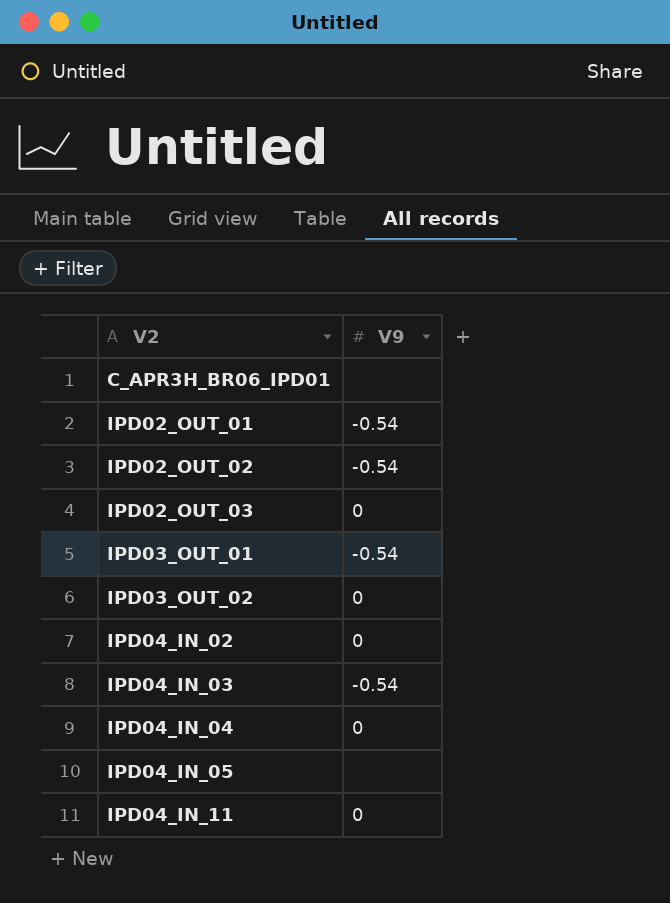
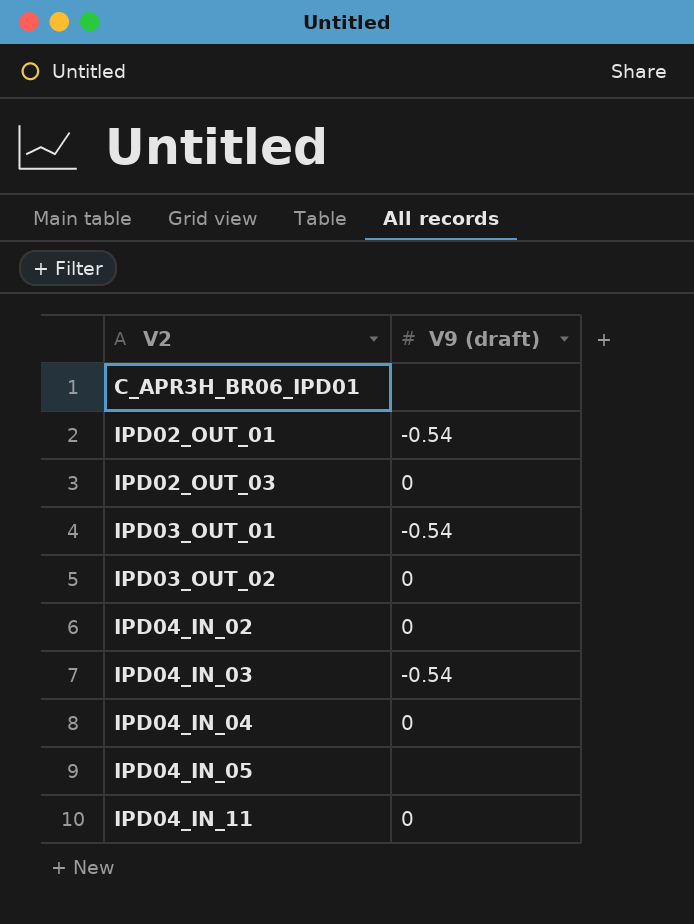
column name: V9 -> V9 (draft)
row IPD02_OUT_02: -0.54 -> none

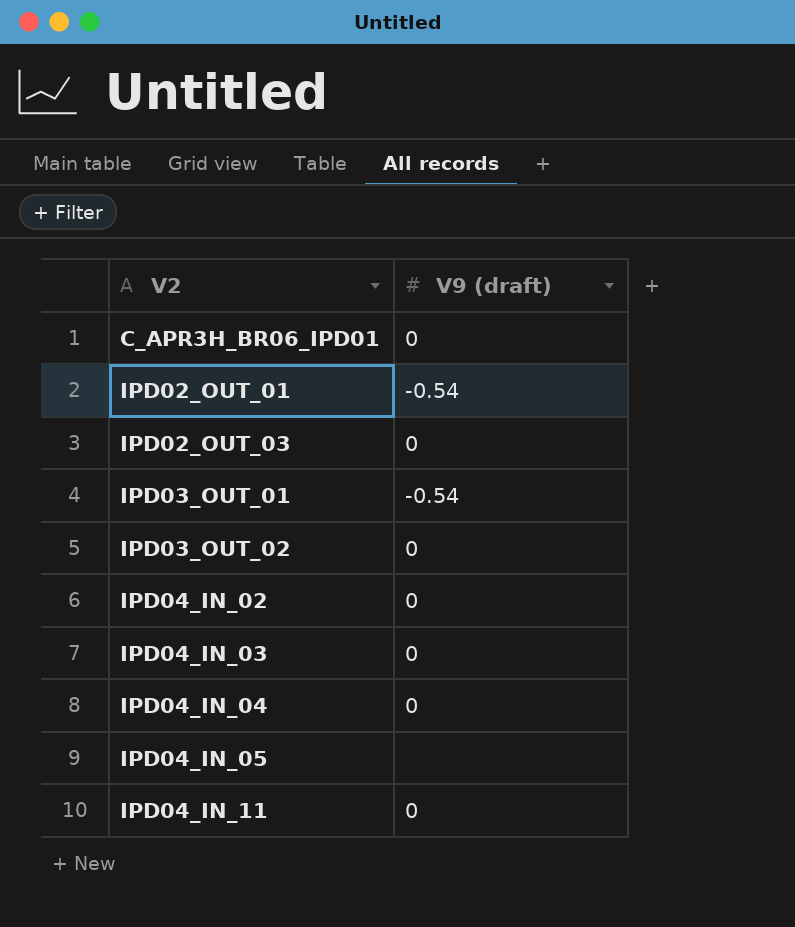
C_APR3H_BR06_IPD01 | V9 (draft): none -> 0
IPD04_IN_03 | V9 (draft): -0.54 -> 0

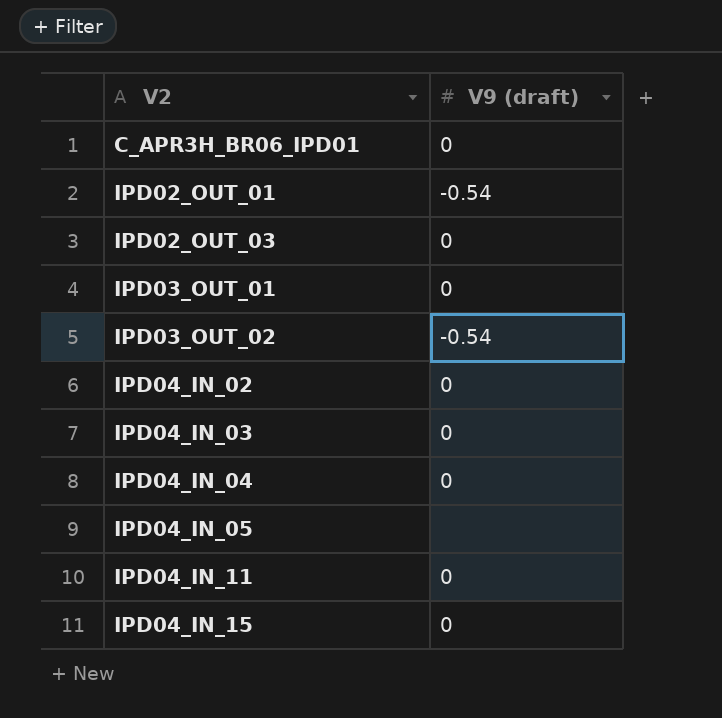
IPD03_OUT_01 | V9 (draft): -0.54 -> 0
IPD03_OUT_02 | V9 (draft): 0 -> -0.54
row IPD04_IN_15: none -> 0

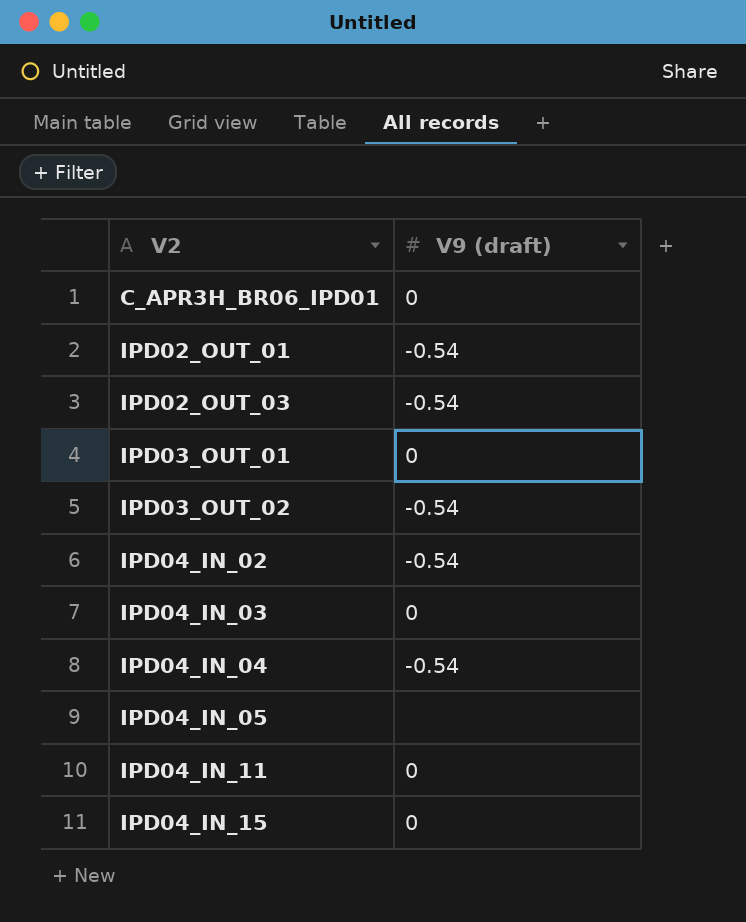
IPD02_OUT_03 | V9 (draft): 0 -> -0.54
IPD04_IN_02 | V9 (draft): 0 -> -0.54
IPD04_IN_04 | V9 (draft): 0 -> -0.54

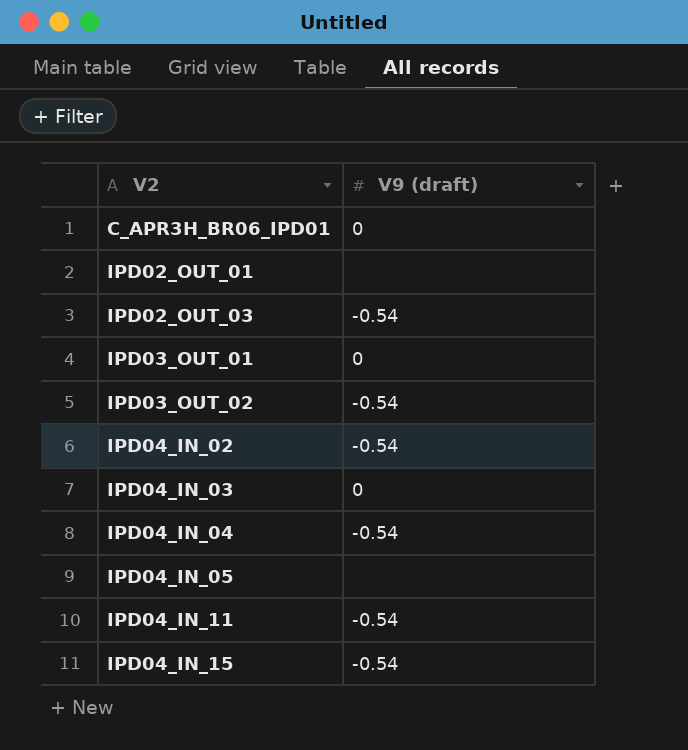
IPD02_OUT_01 | V9 (draft): -0.54 -> none
IPD04_IN_11 | V9 (draft): 0 -> -0.54
IPD04_IN_15 | V9 (draft): 0 -> -0.54

